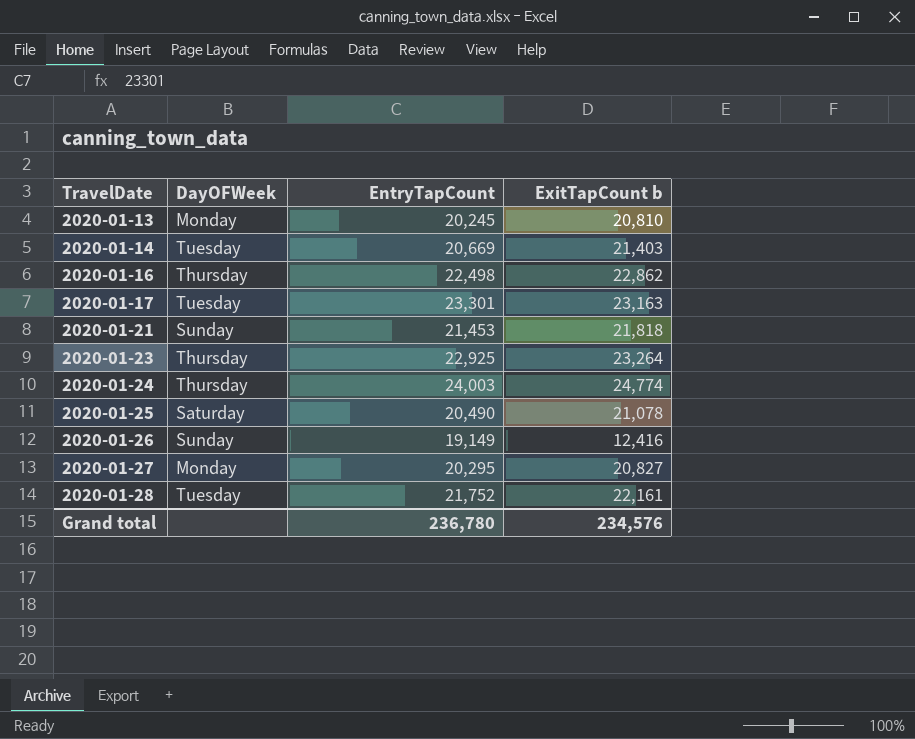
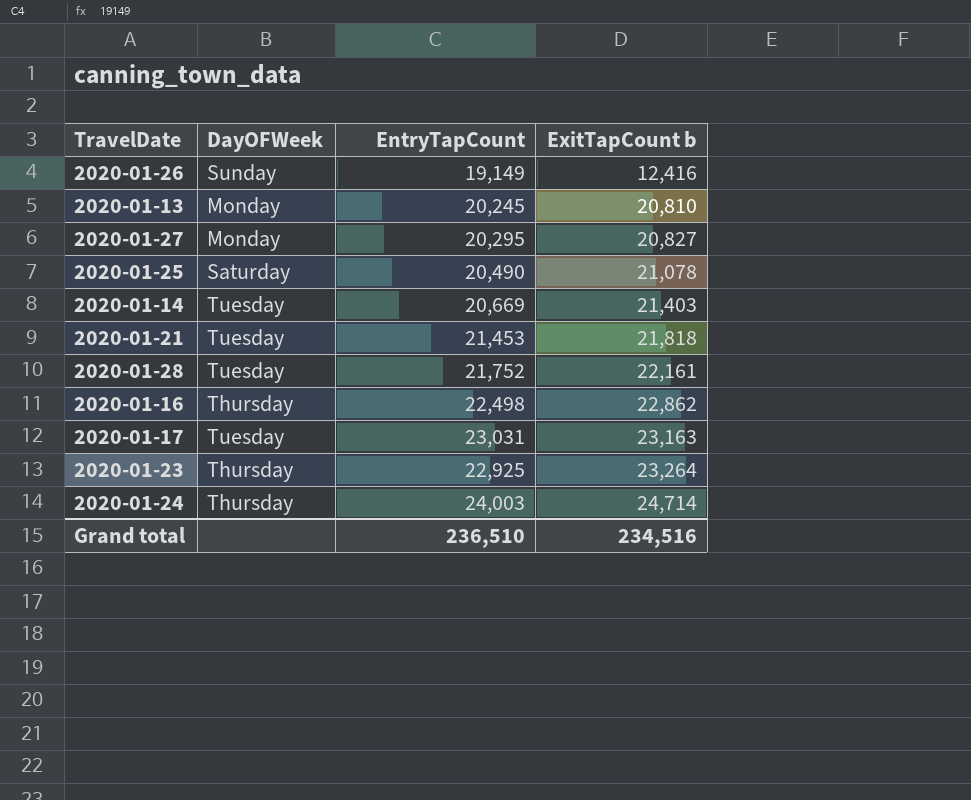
row order: TravelDate ascending -> ExitTapCount b ascending
2020-01-21 | DayOFWeek: Sunday -> Tuesday
2020-01-17 | EntryTapCount: 23,301 -> 23,031
2020-01-24 | ExitTapCount b: 24,774 -> 24,714
Grand total | EntryTapCount: 236,780 -> 236,510
Grand total | ExitTapCount b: 234,576 -> 234,516

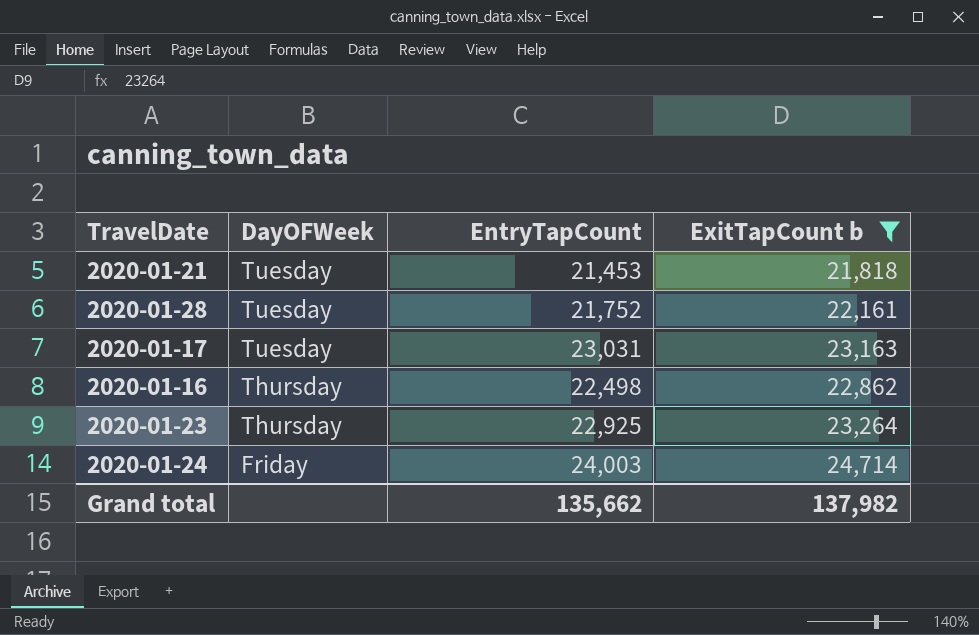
filter: none -> ExitTapCount b >= 21,818
row order: ExitTapCount b ascending -> DayOFWeek descending
2020-01-24 | DayOFWeek: Thursday -> Friday
Grand total | EntryTapCount: 236,510 -> 135,662
Grand total | ExitTapCount b: 234,516 -> 137,982

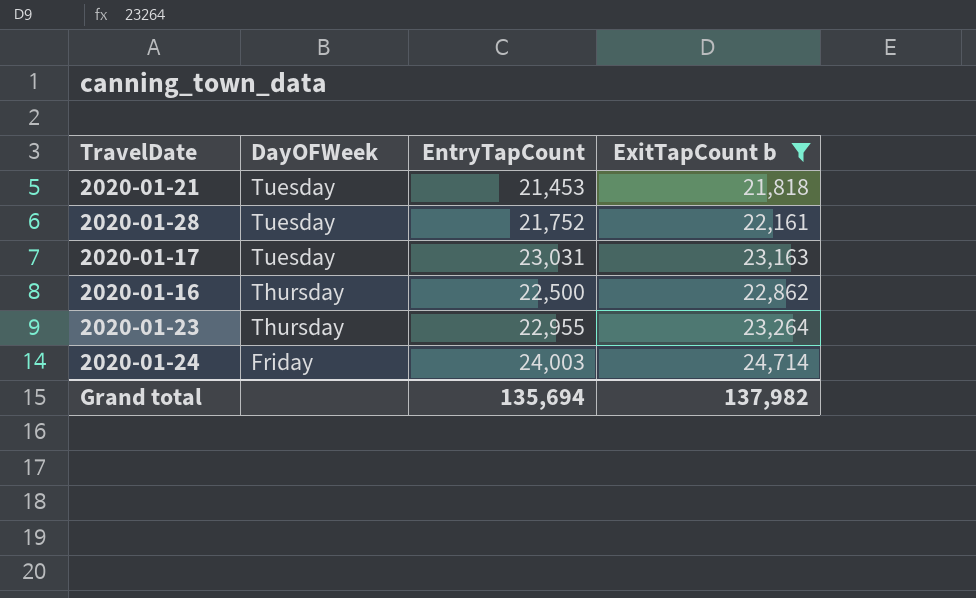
2020-01-16 | EntryTapCount: 22,498 -> 22,500
2020-01-23 | EntryTapCount: 22,925 -> 22,955
Grand total | EntryTapCount: 135,662 -> 135,694

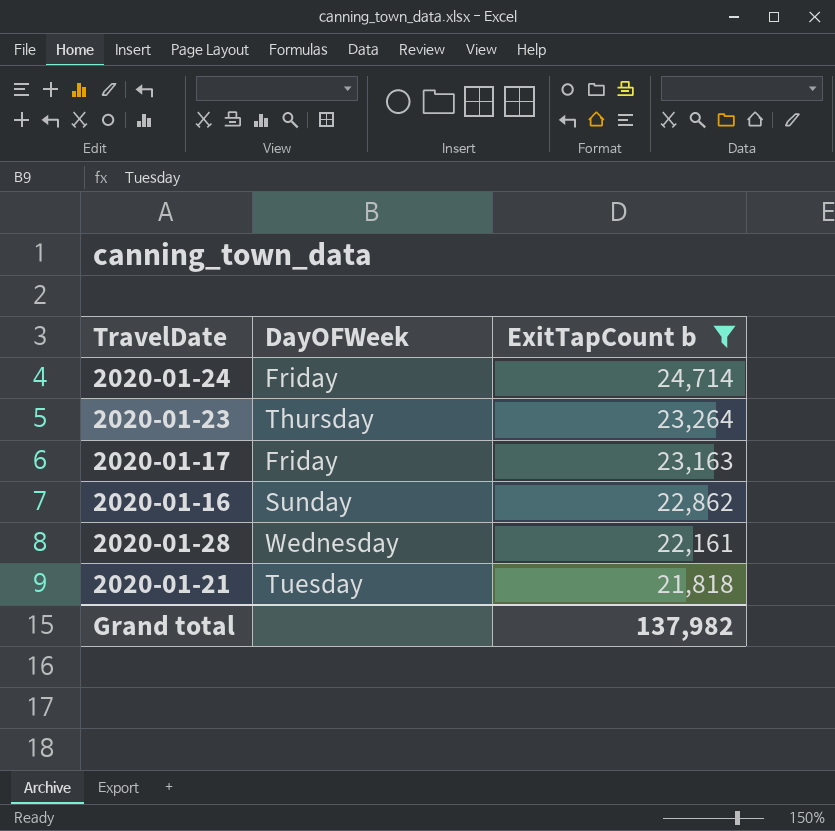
row order: DayOFWeek descending -> ExitTapCount b descending
column EntryTapCount | position: 3 -> none
2020-01-17 | DayOFWeek: Tuesday -> Friday
2020-01-16 | DayOFWeek: Thursday -> Sunday
2020-01-28 | DayOFWeek: Tuesday -> Wednesday

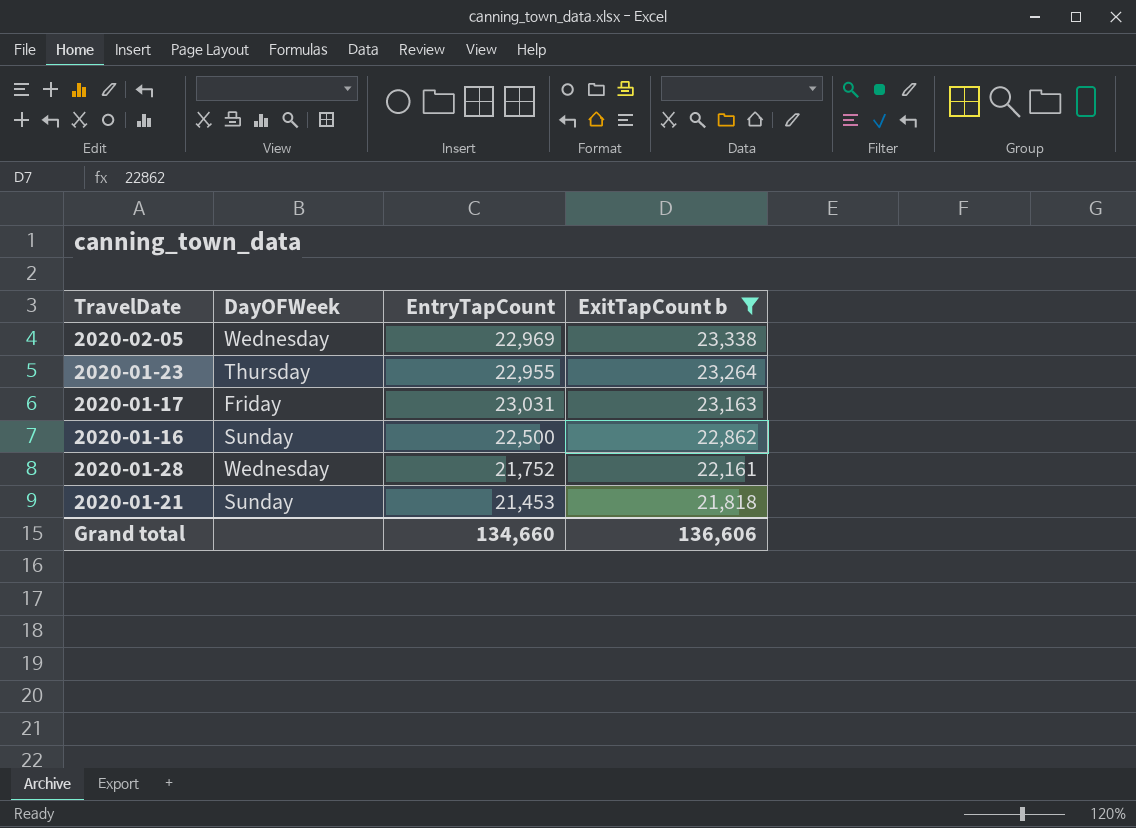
column EntryTapCount | position: none -> 3
row 2020-01-24: Friday | 24,714 -> none
row 2020-02-05: none -> Wednesday | 22,969 | 23,338
2020-01-21 | DayOFWeek: Tuesday -> Sunday
Grand total | ExitTapCount b: 137,982 -> 136,606

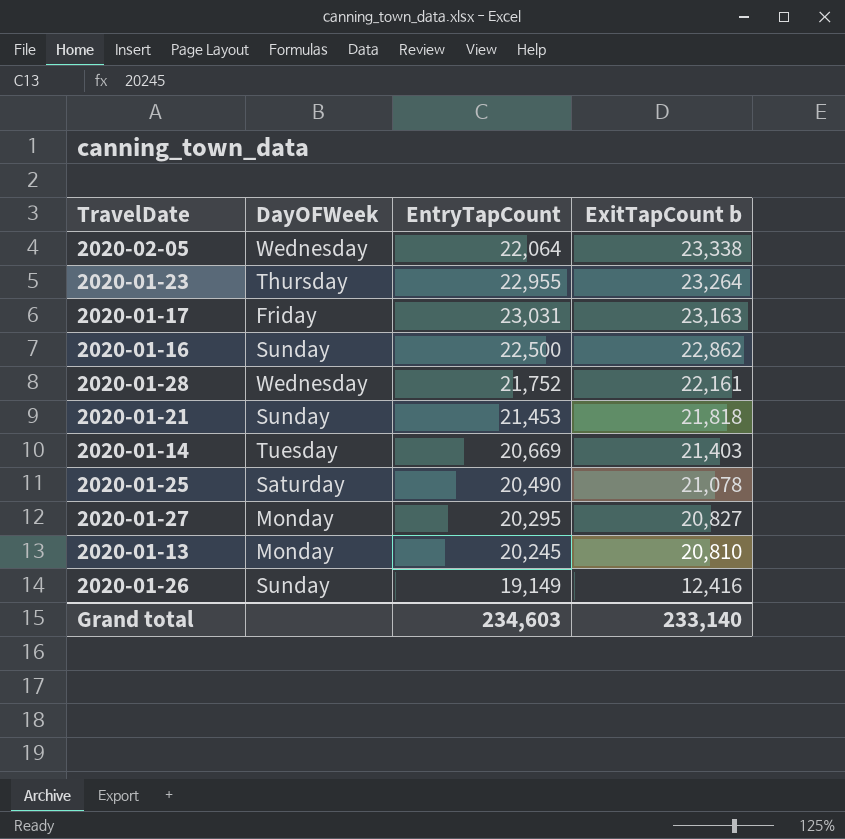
filter: ExitTapCount b >= 21,818 -> none
2020-02-05 | EntryTapCount: 22,969 -> 22,064
Grand total | EntryTapCount: 134,660 -> 234,603
Grand total | ExitTapCount b: 136,606 -> 233,140

